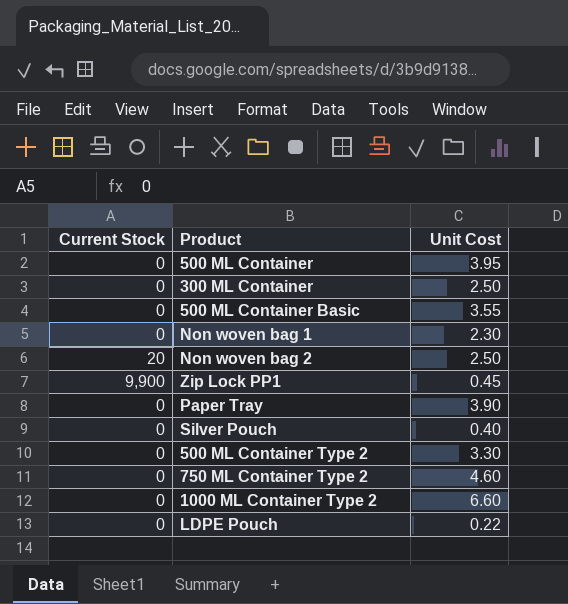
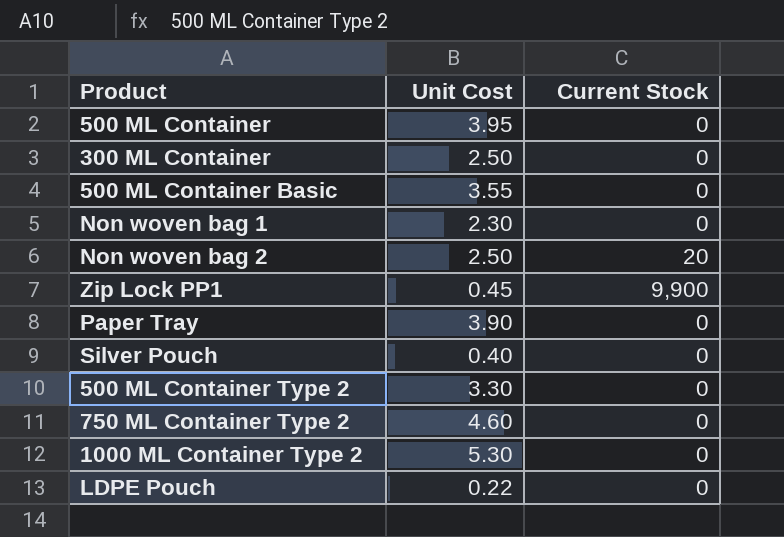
column Current Stock | position: 1 -> 3
1000 ML Container Type 2 | Unit Cost: 6.60 -> 5.30

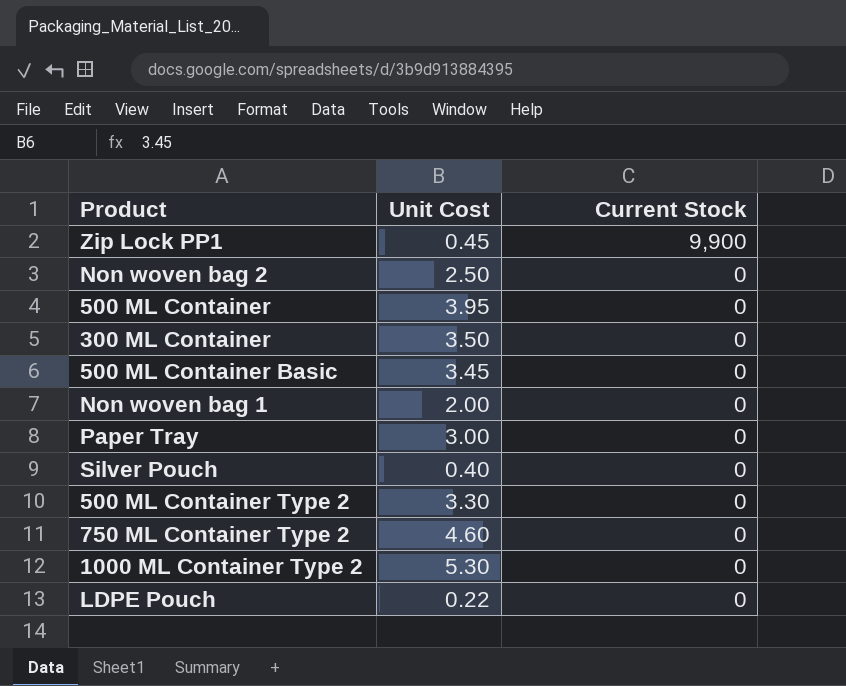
row order: none -> Current Stock descending
Non woven bag 2 | Current Stock: 20 -> 0
300 ML Container | Unit Cost: 2.50 -> 3.50
500 ML Container Basic | Unit Cost: 3.55 -> 3.45
Non woven bag 1 | Unit Cost: 2.30 -> 2.00
Paper Tray | Unit Cost: 3.90 -> 3.00

